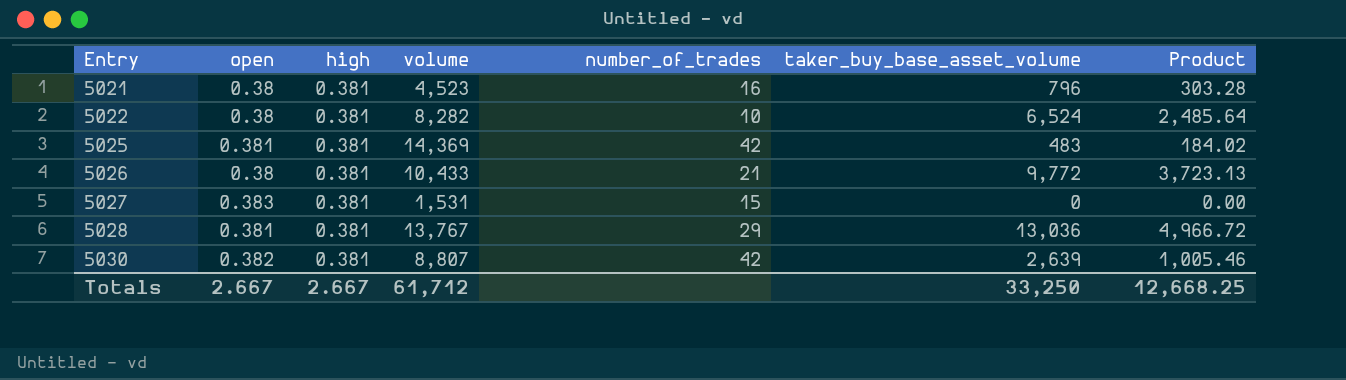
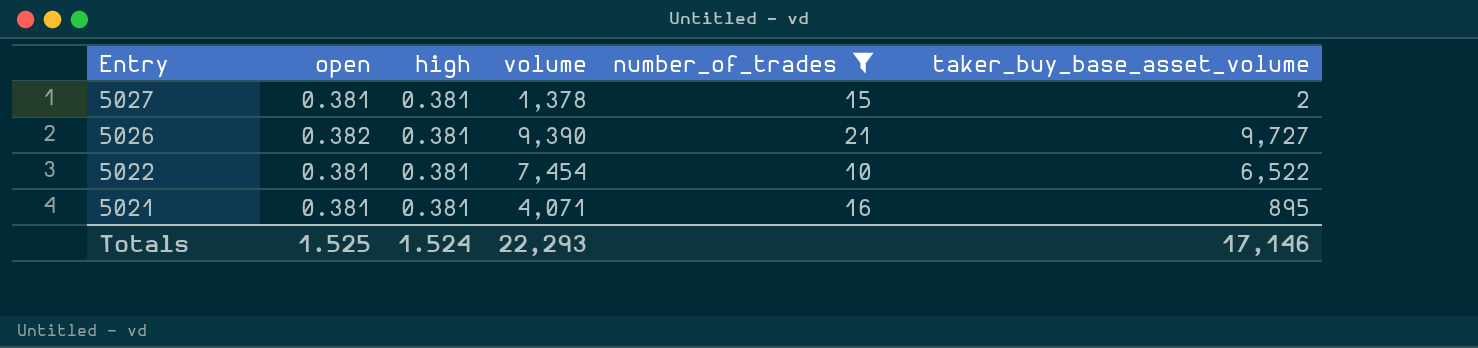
filter: none -> number_of_trades <= 21
row order: Entry ascending -> Entry descending
column Product | formula: [high] * [taker_buy_base_asset_volume] -> none
5027 | open: 0.383 -> 0.381
5027 | volume: 1,531 -> 1,378
5027 | taker_buy_base_asset_volume: 0 -> 2
5026 | open: 0.38 -> 0.382
5026 | volume: 10,433 -> 9,390
5026 | taker_buy_base_asset_volume: 9,772 -> 9,727
5022 | open: 0.38 -> 0.381
5022 | volume: 8,282 -> 7,454
5022 | taker_buy_base_asset_volume: 6,524 -> 6,522
5021 | open: 0.38 -> 0.381
5021 | volume: 4,523 -> 4,071
5021 | taker_buy_base_asset_volume: 796 -> 895
Totals | open: 2.667 -> 1.525
Totals | high: 2.667 -> 1.524
Totals | volume: 61,712 -> 22,293
Totals | taker_buy_base_asset_volume: 33,250 -> 17,146

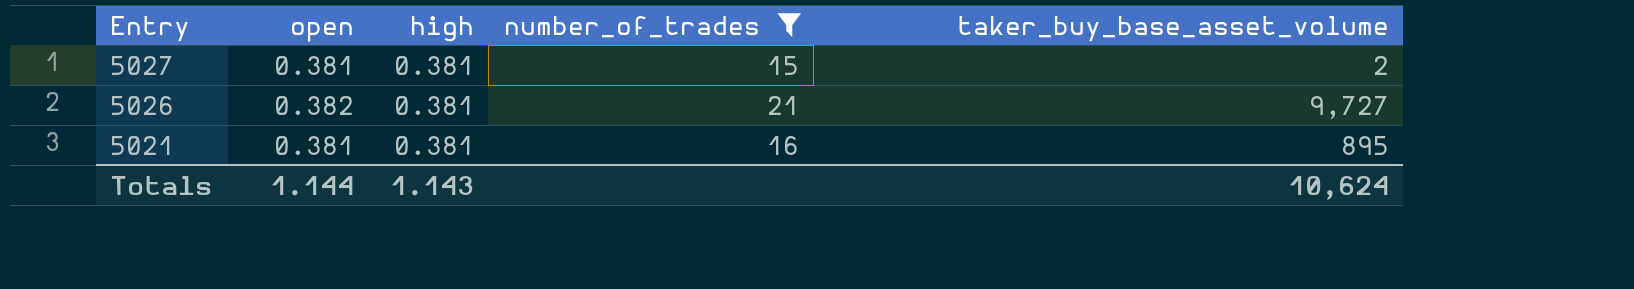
column volume | position: 4 -> none
row 5022: 0.381 | 0.381 | 7,454 | 10 | 6,522 -> none
Totals | open: 1.525 -> 1.144
Totals | high: 1.524 -> 1.143
Totals | taker_buy_base_asset_volume: 17,146 -> 10,624

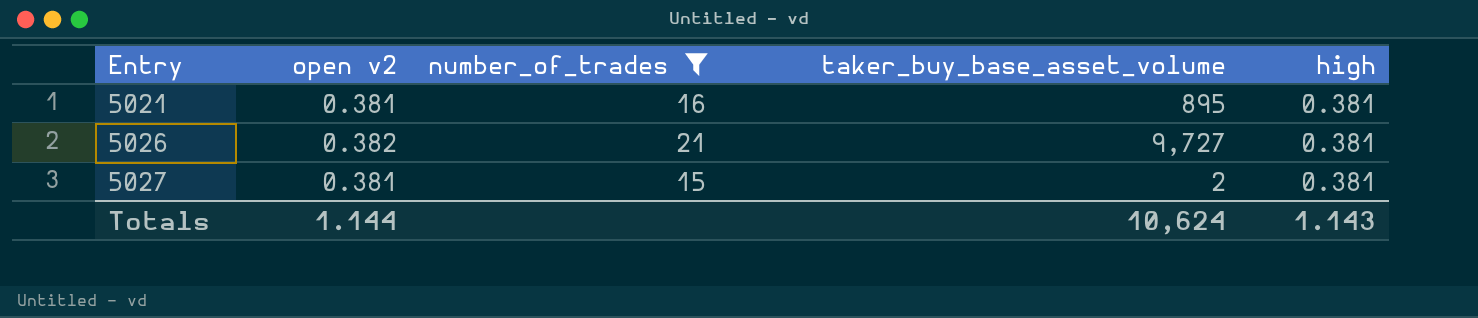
row order: Entry descending -> Entry ascending
column name: open -> open v2
column high | position: 3 -> 5

